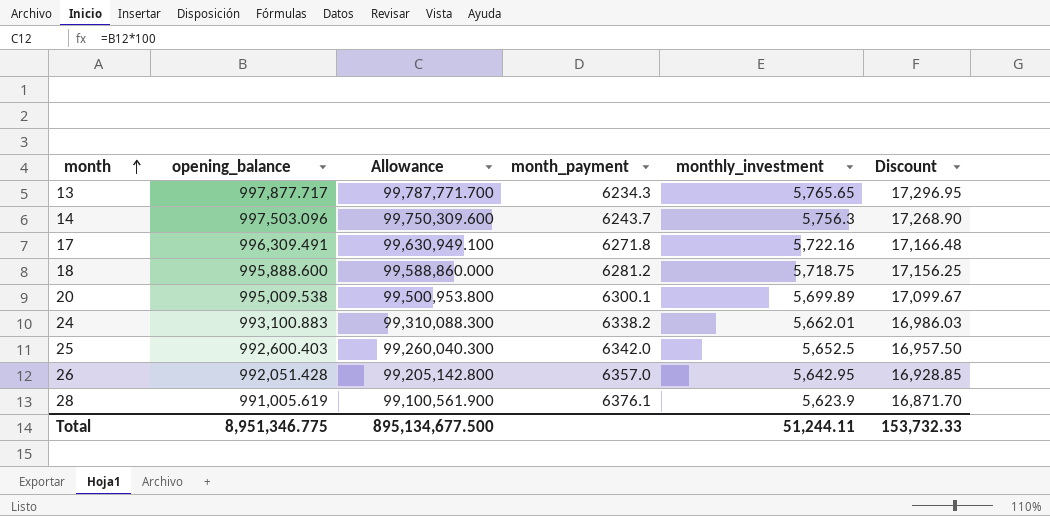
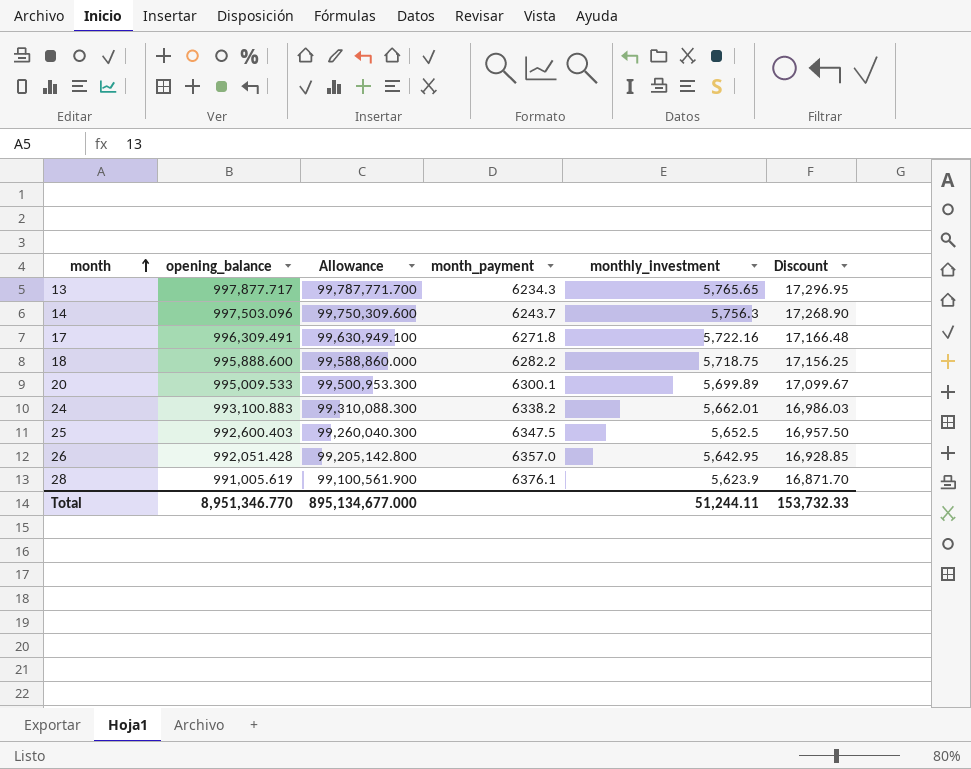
18 | month_payment: 6281.2 -> 6282.2
20 | opening_balance: 995,009.538 -> 995,009.533
20 | Allowance: 99,500,953.800 -> 99,500,953.300
25 | month_payment: 6342.0 -> 6347.5
Total | opening_balance: 8,951,346.775 -> 8,951,346.770
Total | Allowance: 895,134,677.500 -> 895,134,677.000

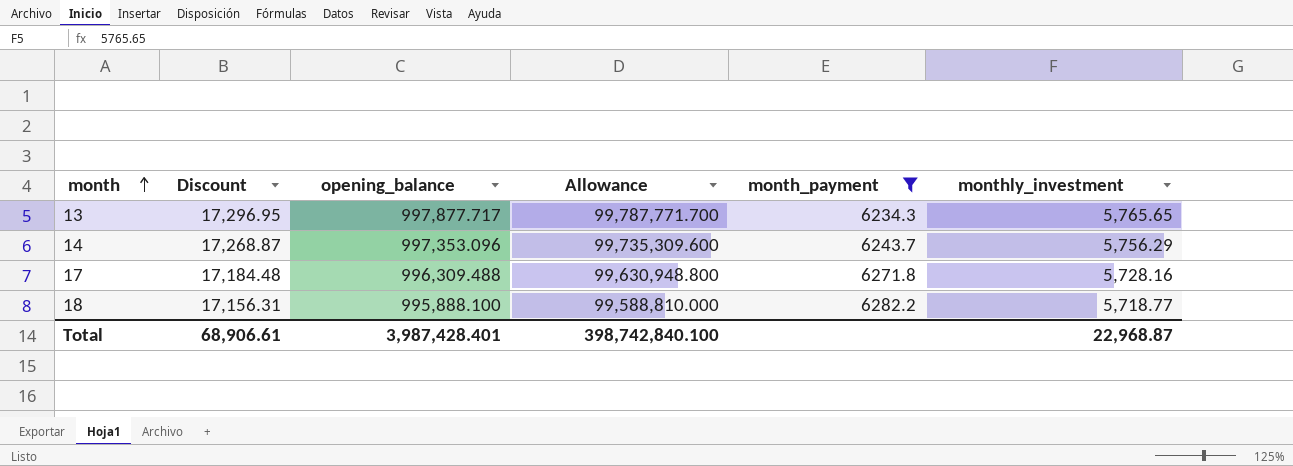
filter: none -> month_payment <= 6282.2
column Discount | position: 6 -> 2
14 | Discount: 17,268.90 -> 17,268.87
14 | opening_balance: 997,503.096 -> 997,353.096
14 | Allowance: 99,750,309.600 -> 99,735,309.600
14 | monthly_investment: 5,756.3 -> 5,756.29
17 | Discount: 17,166.48 -> 17,184.48
17 | opening_balance: 996,309.491 -> 996,309.488
17 | Allowance: 99,630,949.100 -> 99,630,948.800
17 | monthly_investment: 5,722.16 -> 5,728.16
18 | Discount: 17,156.25 -> 17,156.31
18 | opening_balance: 995,888.600 -> 995,888.100
18 | Allowance: 99,588,860.000 -> 99,588,810.000
18 | monthly_investment: 5,718.75 -> 5,718.77
Total | Discount: 153,732.33 -> 68,906.61
Total | opening_balance: 8,951,346.770 -> 3,987,428.401
Total | Allowance: 895,134,677.000 -> 398,742,840.100
Total | monthly_investment: 51,244.11 -> 22,968.87

